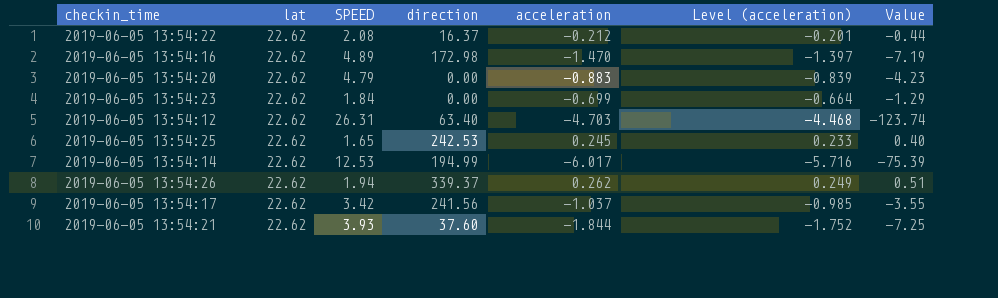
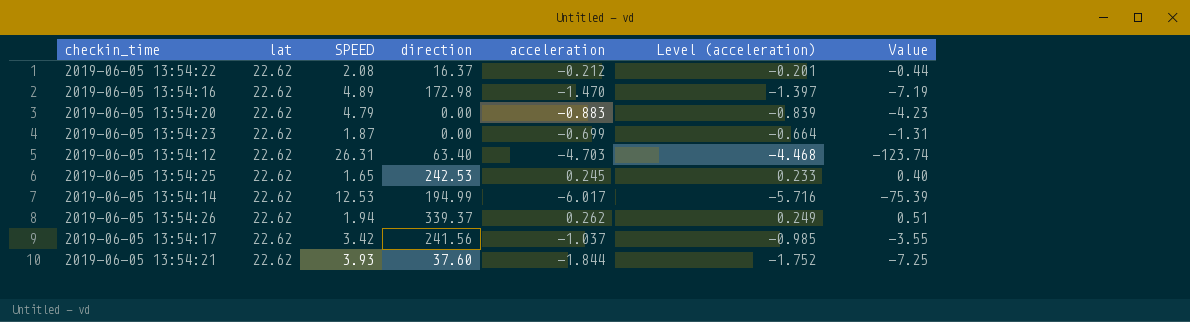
2019-06-05 13:54:23 | SPEED: 1.84 -> 1.87
2019-06-05 13:54:23 | Value: -1.29 -> -1.31

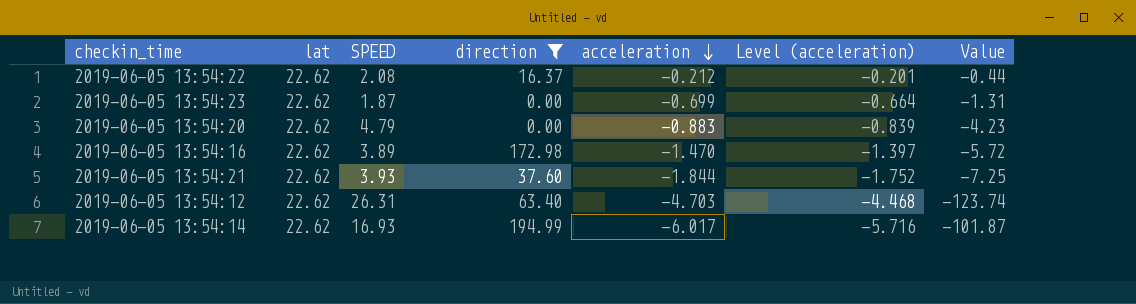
filter: none -> direction <= 194.99
row order: none -> acceleration descending
2019-06-05 13:54:16 | SPEED: 4.89 -> 3.89
2019-06-05 13:54:16 | Value: -7.19 -> -5.72
2019-06-05 13:54:14 | SPEED: 12.53 -> 16.93
2019-06-05 13:54:14 | Value: -75.39 -> -101.87

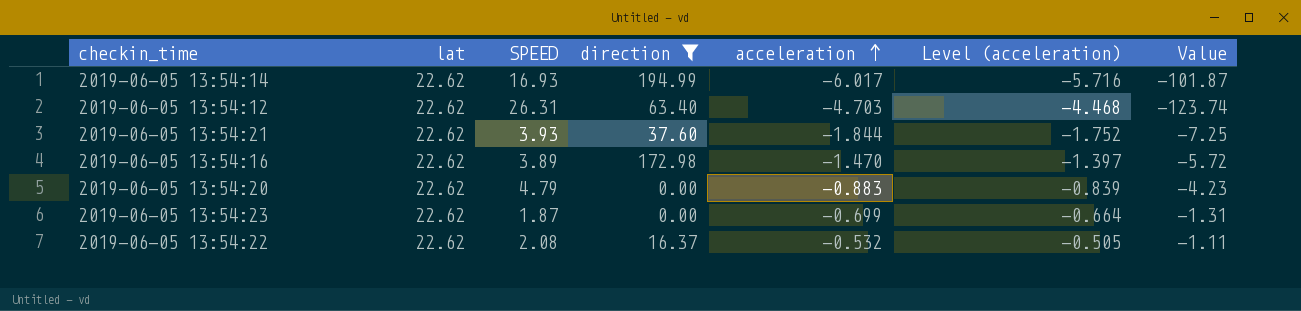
row order: acceleration descending -> acceleration ascending
2019-06-05 13:54:22 | acceleration: -0.212 -> -0.532
2019-06-05 13:54:22 | Level (acceleration): -0.201 -> -0.505
2019-06-05 13:54:22 | Value: -0.44 -> -1.11

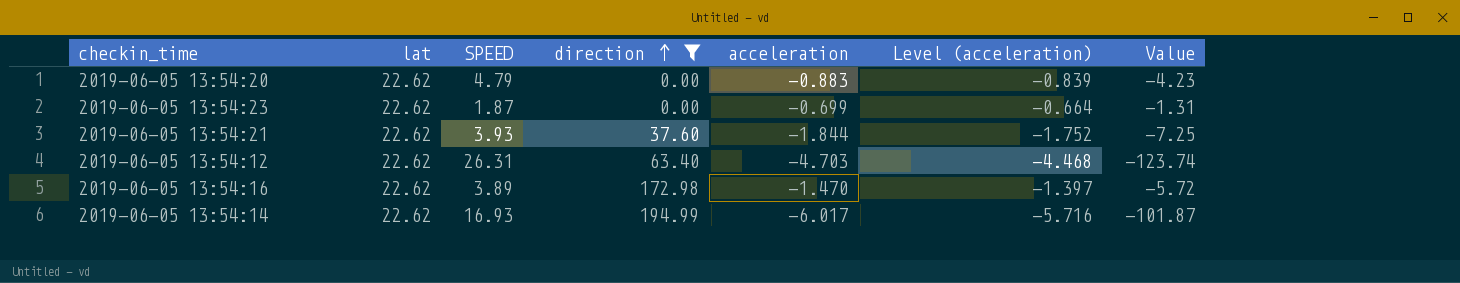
row order: acceleration ascending -> direction ascending
row 2019-06-05 13:54:22: 22.62 | 2.08 | 16.37 | -0.532 | -0.505 | -1.11 -> none

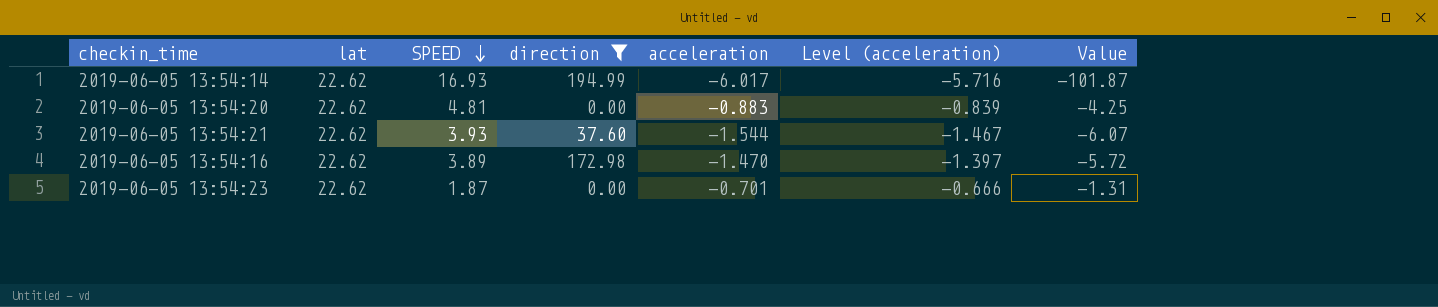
row order: direction ascending -> SPEED descending
row 2019-06-05 13:54:12: 22.62 | 26.31 | 63.40 | -4.703 | -4.468 | -123.74 -> none
2019-06-05 13:54:20 | SPEED: 4.79 -> 4.81
2019-06-05 13:54:20 | Value: -4.23 -> -4.25
2019-06-05 13:54:21 | acceleration: -1.844 -> -1.544
2019-06-05 13:54:21 | Level (acceleration): -1.752 -> -1.467
2019-06-05 13:54:21 | Value: -7.25 -> -6.07
2019-06-05 13:54:23 | acceleration: -0.699 -> -0.701
2019-06-05 13:54:23 | Level (acceleration): -0.664 -> -0.666

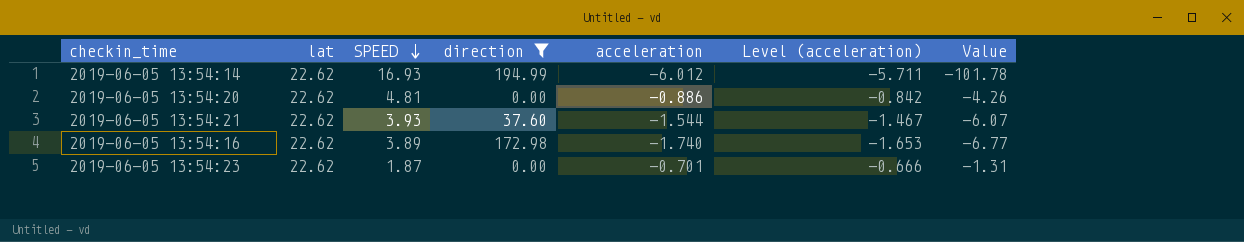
2019-06-05 13:54:14 | acceleration: -6.017 -> -6.012
2019-06-05 13:54:14 | Level (acceleration): -5.716 -> -5.711
2019-06-05 13:54:14 | Value: -101.87 -> -101.78
2019-06-05 13:54:20 | acceleration: -0.883 -> -0.886
2019-06-05 13:54:20 | Level (acceleration): -0.839 -> -0.842
2019-06-05 13:54:20 | Value: -4.25 -> -4.26
2019-06-05 13:54:16 | acceleration: -1.470 -> -1.740
2019-06-05 13:54:16 | Level (acceleration): -1.397 -> -1.653
2019-06-05 13:54:16 | Value: -5.72 -> -6.77

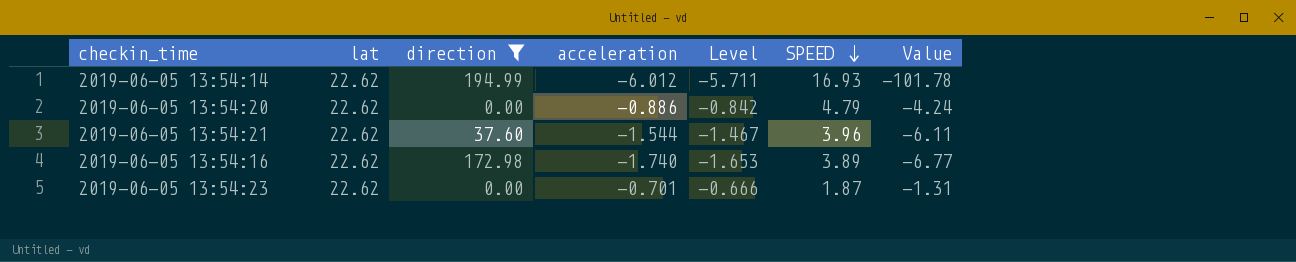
column name: Level (acceleration) -> Level
column SPEED | position: 3 -> 6
2019-06-05 13:54:20 | SPEED: 4.81 -> 4.79
2019-06-05 13:54:20 | Value: -4.26 -> -4.24
2019-06-05 13:54:21 | SPEED: 3.93 -> 3.96
2019-06-05 13:54:21 | Value: -6.07 -> -6.11

